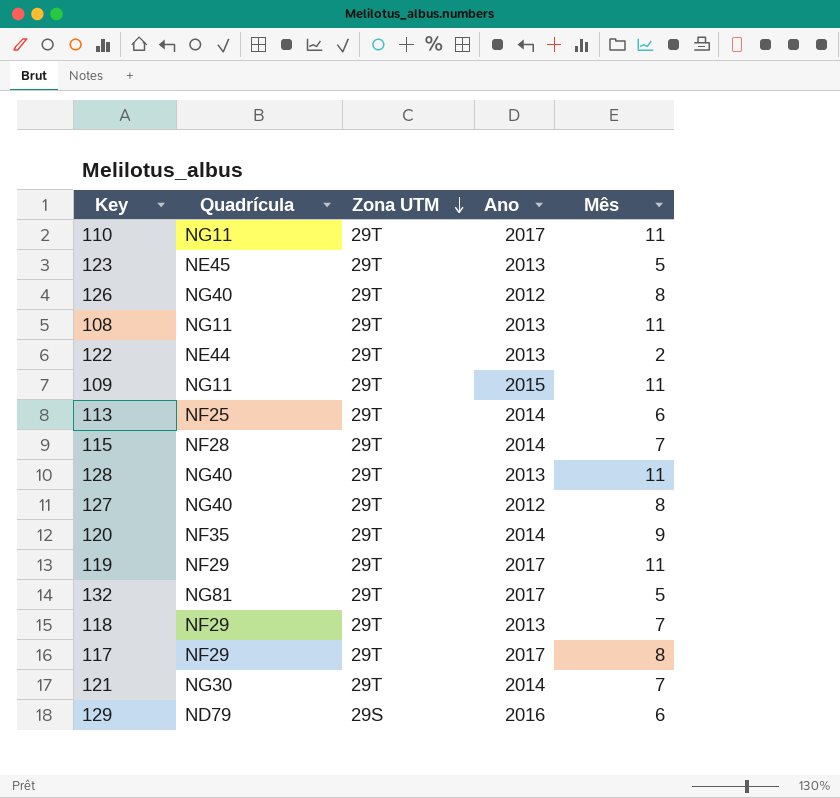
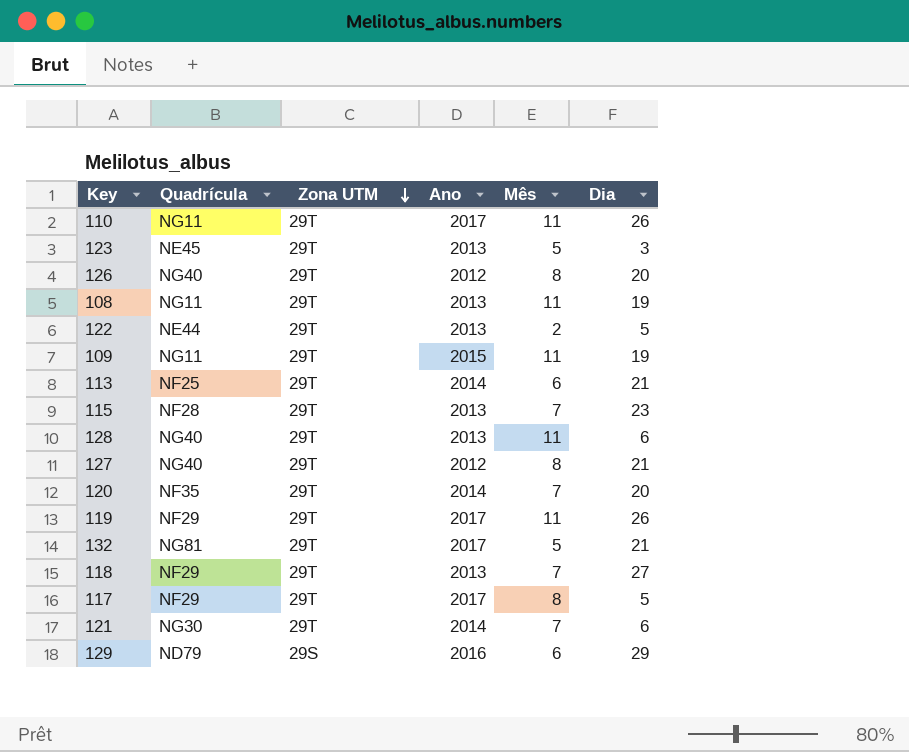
column Dia | position: none -> 6
115 | Ano: 2014 -> 2013
120 | Mês: 9 -> 7

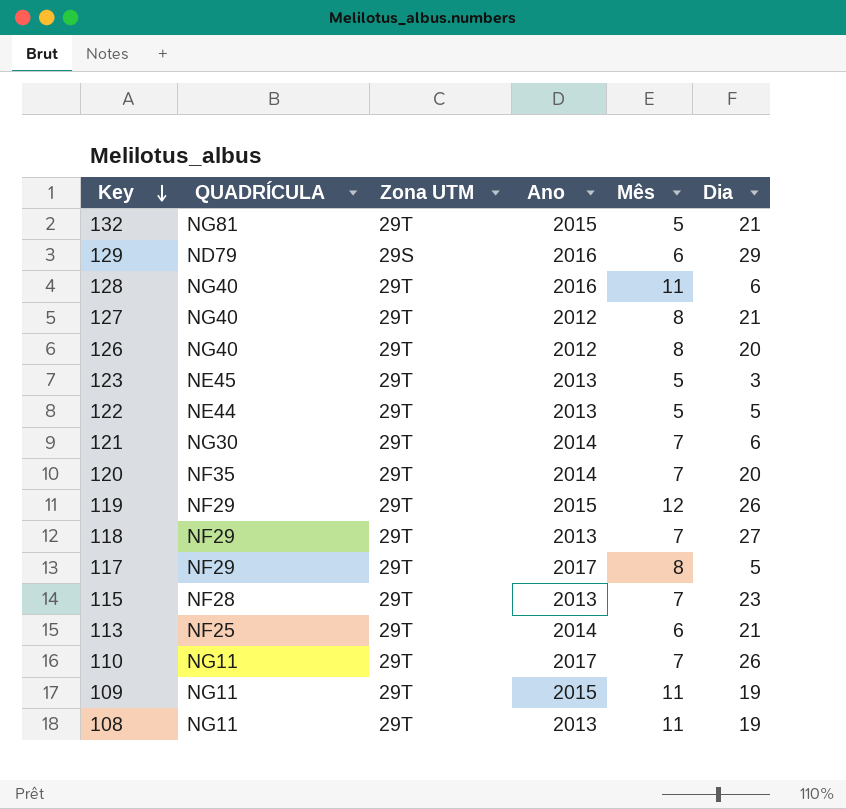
row order: Zona UTM descending -> Key descending
column name: Quadrícula -> QUADRÍCULA
132 | Ano: 2017 -> 2015
128 | Ano: 2013 -> 2016
122 | Mês: 2 -> 5
119 | Ano: 2017 -> 2015
119 | Mês: 11 -> 12
110 | Mês: 11 -> 7

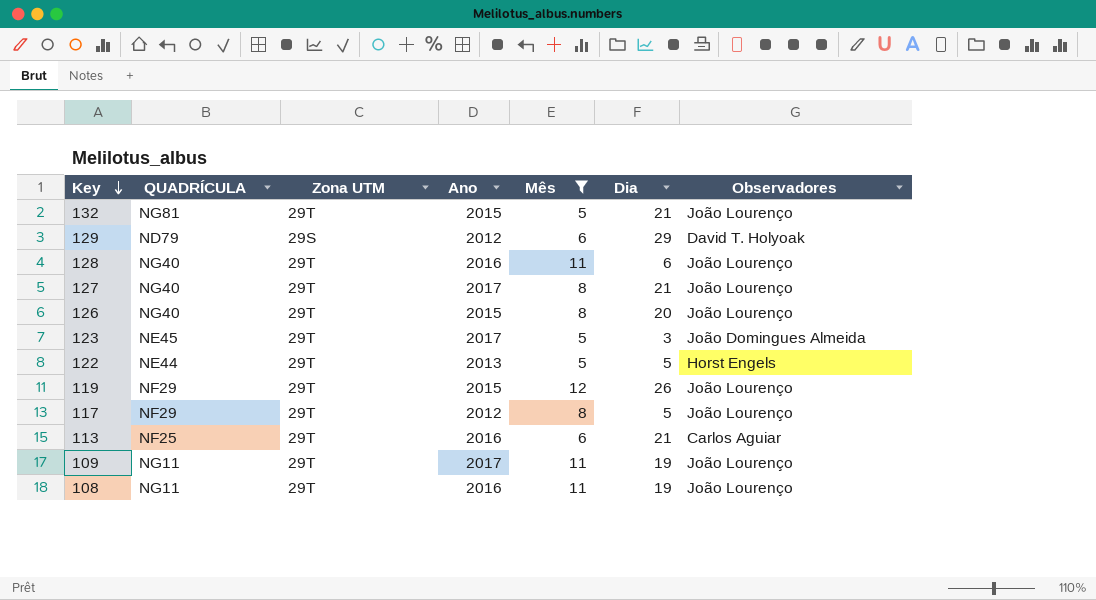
filter: none -> Mês != 7
column Observadores | position: none -> 7
129 | Ano: 2016 -> 2012
127 | Ano: 2012 -> 2017
126 | Ano: 2012 -> 2015
123 | Ano: 2013 -> 2017
117 | Ano: 2017 -> 2012
113 | Ano: 2014 -> 2016
109 | Ano: 2015 -> 2017
108 | Ano: 2013 -> 2016

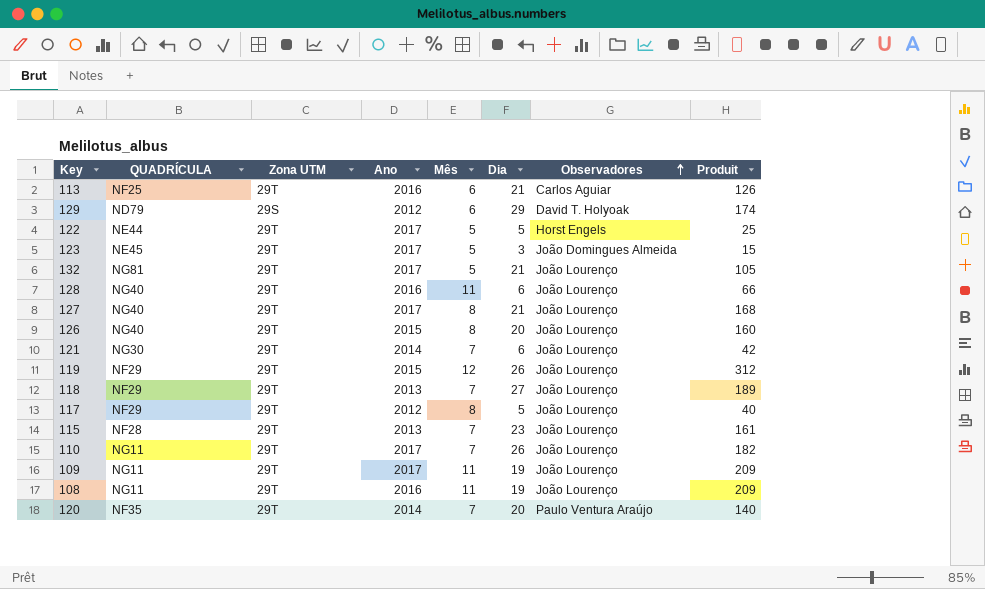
filter: Mês != 7 -> none
row order: Key descending -> Observadores ascending
column Produit | formula: none -> [Mês] * [Dia]
122 | Ano: 2013 -> 2017
132 | Ano: 2015 -> 2017

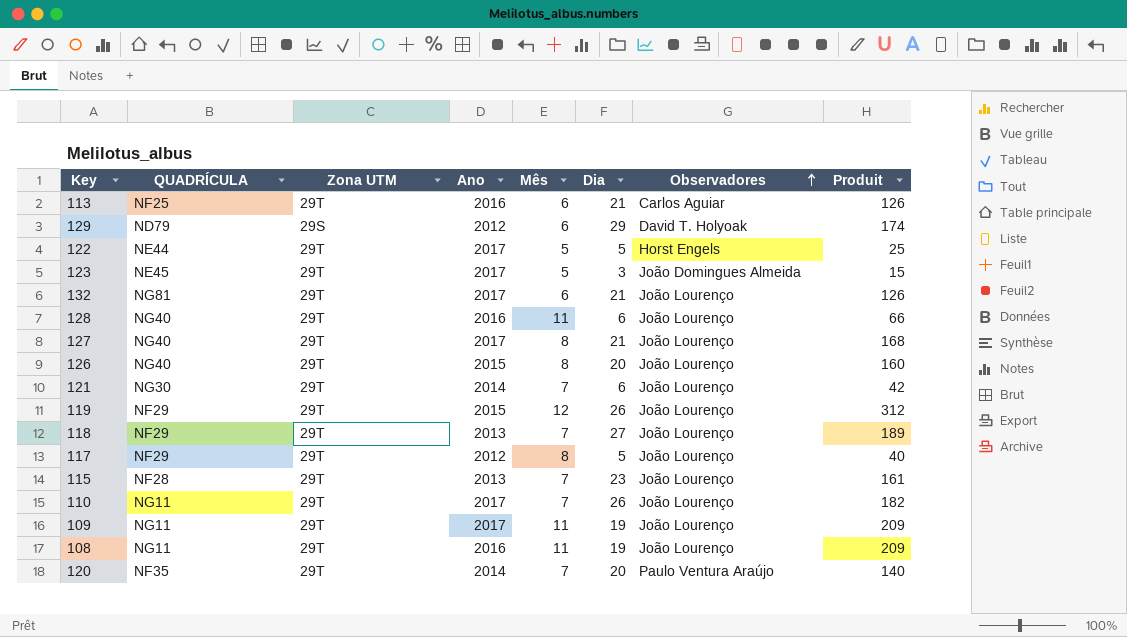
132 | Mês: 5 -> 6
132 | Produit: 105 -> 126

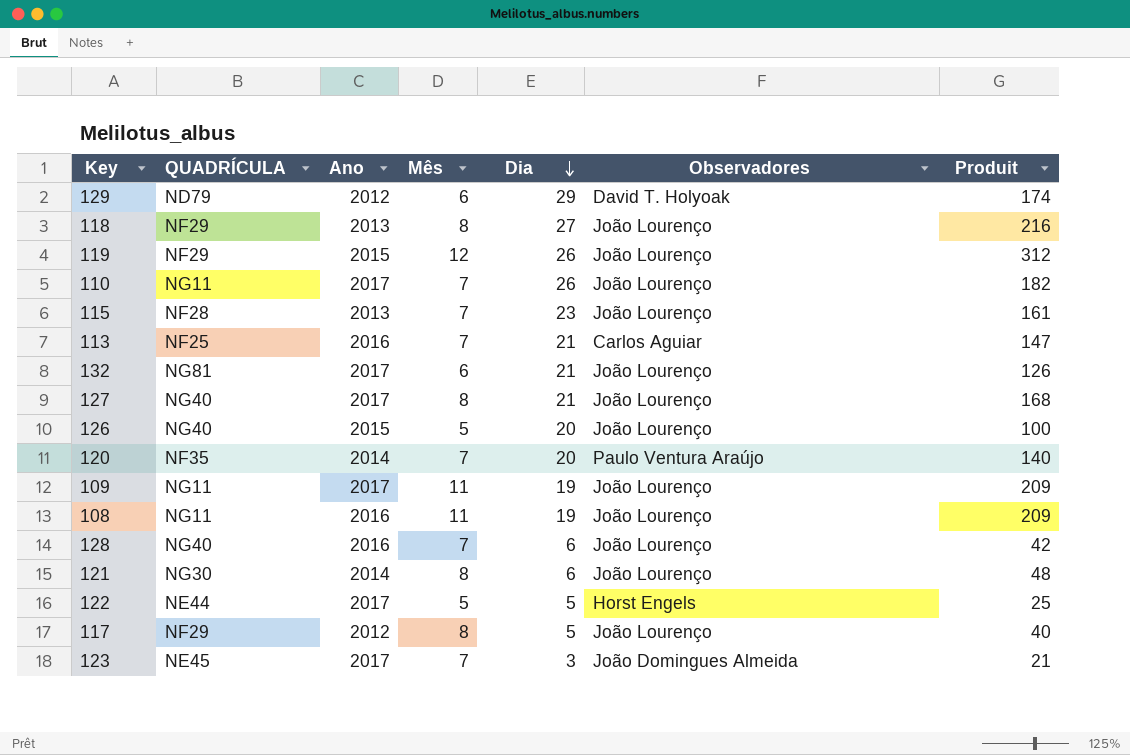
row order: Observadores ascending -> Dia descending
column Zona UTM | position: 3 -> none
118 | Mês: 7 -> 8
118 | Produit: 189 -> 216
113 | Mês: 6 -> 7
113 | Produit: 126 -> 147
126 | Mês: 8 -> 5
126 | Produit: 160 -> 100
128 | Mês: 11 -> 7
128 | Produit: 66 -> 42
121 | Mês: 7 -> 8
121 | Produit: 42 -> 48
123 | Mês: 5 -> 7
123 | Produit: 15 -> 21

